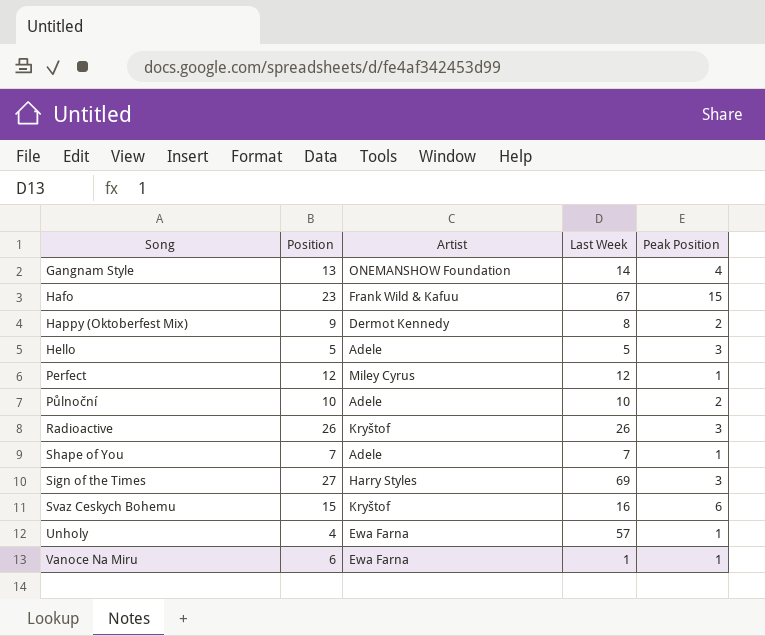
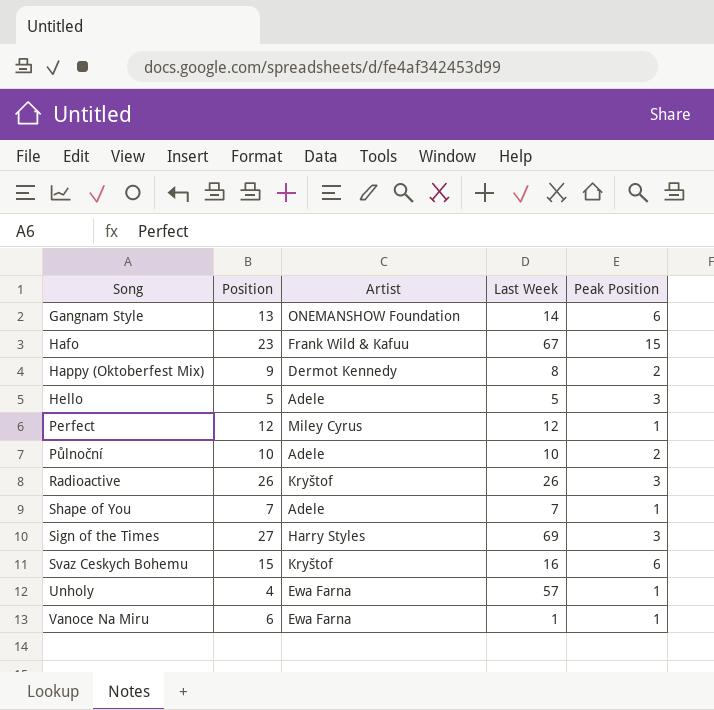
Gangnam Style | Peak Position: 4 -> 6

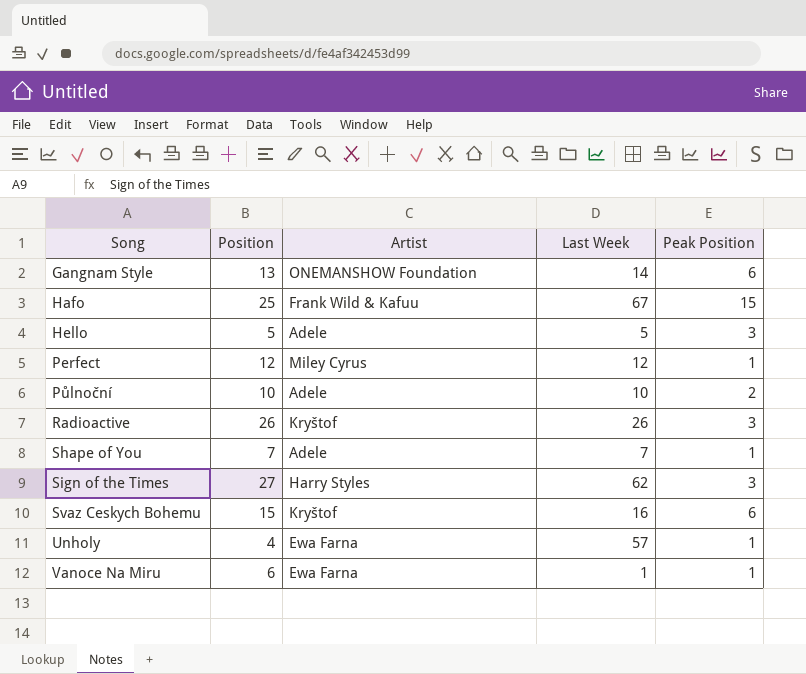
row Happy (Oktoberfest Mix): 9 | Dermot Kennedy | 8 | 2 -> none
Hafo | Position: 23 -> 25
Sign of the Times | Last Week: 69 -> 62

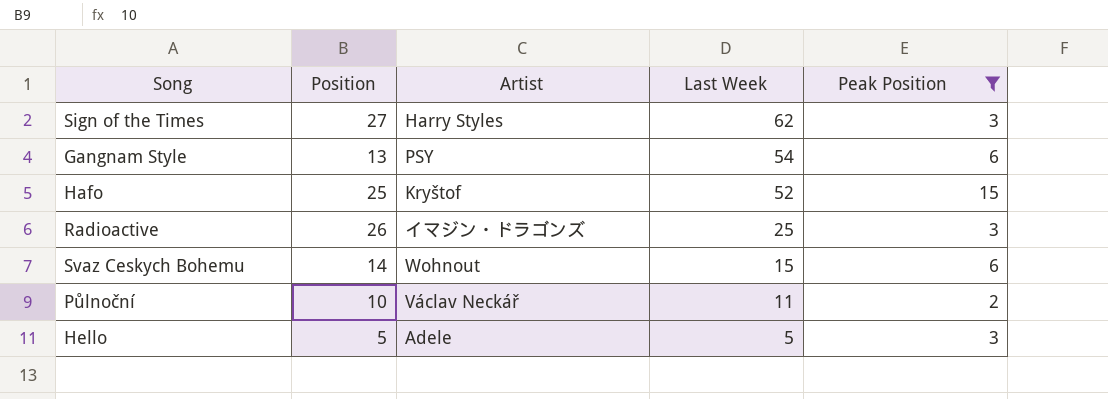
filter: none -> Peak Position != 1
row order: Song ascending -> Last Week descending
Gangnam Style | Artist: ONEMANSHOW Foundation -> PSY
Gangnam Style | Last Week: 14 -> 54
Hafo | Artist: Frank Wild & Kafuu -> Kryštof
Hafo | Last Week: 67 -> 52
Radioactive | Artist: Kryštof -> イマジン・ドラゴンズ
Radioactive | Last Week: 26 -> 25
Svaz Ceskych Bohemu | Position: 15 -> 14
Svaz Ceskych Bohemu | Artist: Kryštof -> Wohnout
Svaz Ceskych Bohemu | Last Week: 16 -> 15
Půlnoční | Artist: Adele -> Václav Neckář
Půlnoční | Last Week: 10 -> 11

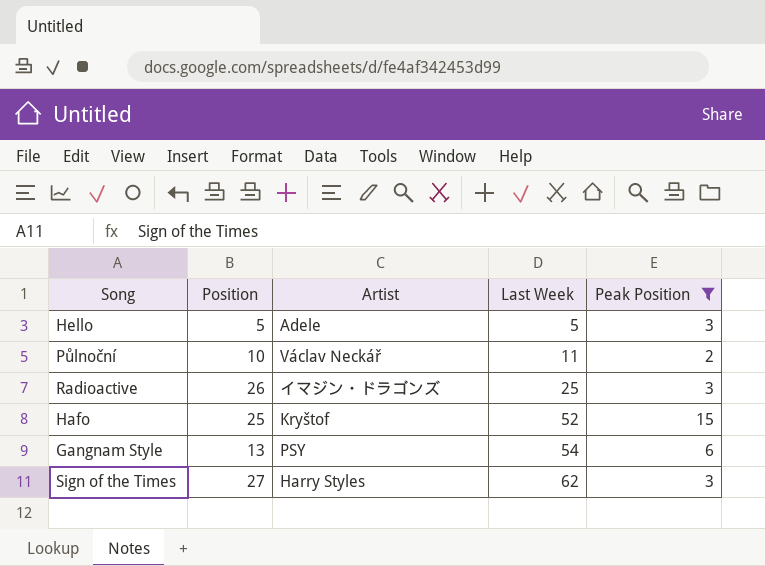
row order: Last Week descending -> Last Week ascending
row Svaz Ceskych Bohemu: 14 | Wohnout | 15 | 6 -> none

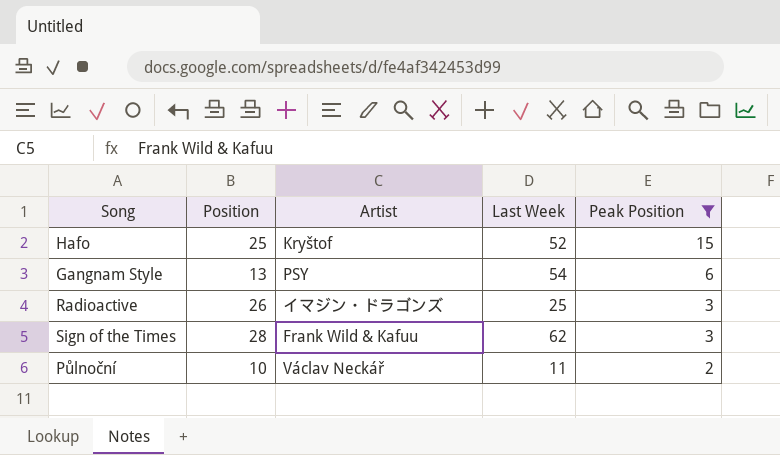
row order: Last Week ascending -> Peak Position descending
row Hello: 5 | Adele | 5 | 3 -> none
Sign of the Times | Position: 27 -> 28
Sign of the Times | Artist: Harry Styles -> Frank Wild & Kafuu

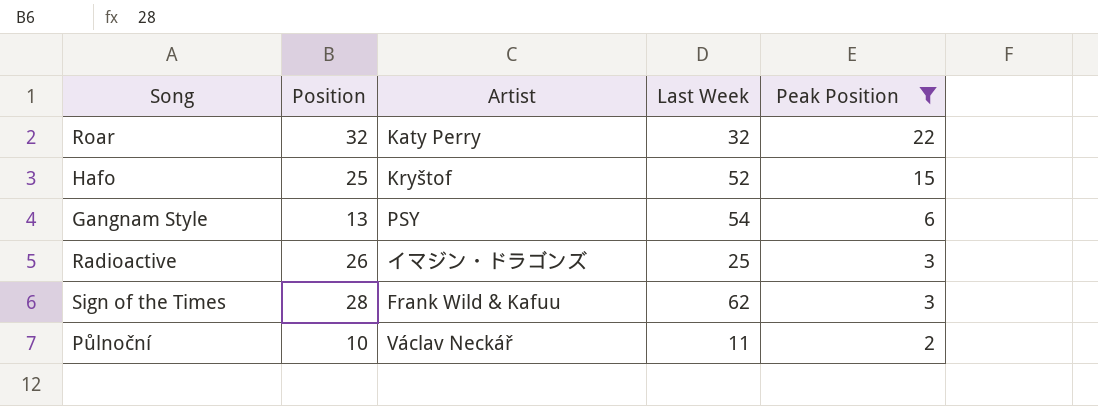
row Roar: none -> 32 | Katy Perry | 32 | 22

